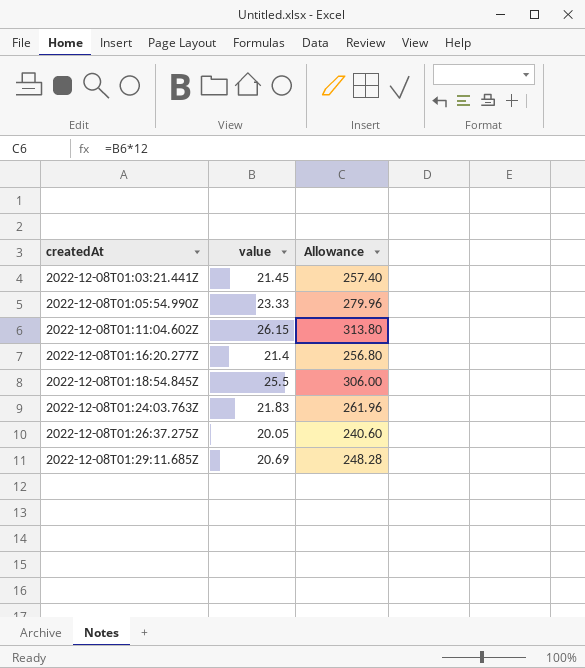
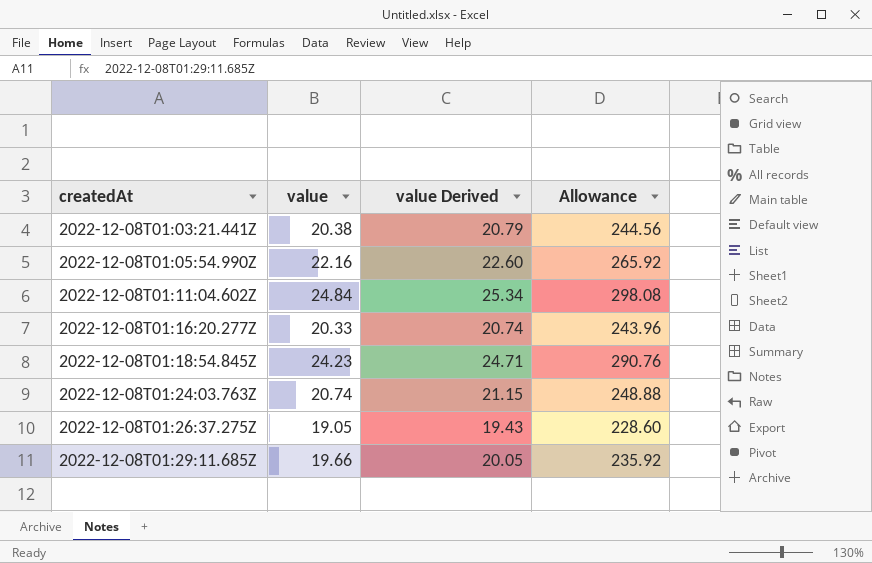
column value Derived | formula: none -> [value] * 1.02
2022-12-08T01:03:21.441Z | value: 21.45 -> 20.38
2022-12-08T01:03:21.441Z | Allowance: 257.40 -> 244.56
2022-12-08T01:05:54.990Z | value: 23.33 -> 22.16
2022-12-08T01:05:54.990Z | Allowance: 279.96 -> 265.92
2022-12-08T01:11:04.602Z | value: 26.15 -> 24.84
2022-12-08T01:11:04.602Z | Allowance: 313.80 -> 298.08
2022-12-08T01:16:20.277Z | value: 21.4 -> 20.33
2022-12-08T01:16:20.277Z | Allowance: 256.80 -> 243.96
2022-12-08T01:18:54.845Z | value: 25.5 -> 24.23
2022-12-08T01:18:54.845Z | Allowance: 306.00 -> 290.76
2022-12-08T01:24:03.763Z | value: 21.83 -> 20.74
2022-12-08T01:24:03.763Z | Allowance: 261.96 -> 248.88
2022-12-08T01:26:37.275Z | value: 20.05 -> 19.05
2022-12-08T01:26:37.275Z | Allowance: 240.60 -> 228.60
2022-12-08T01:29:11.685Z | value: 20.69 -> 19.66
2022-12-08T01:29:11.685Z | Allowance: 248.28 -> 235.92

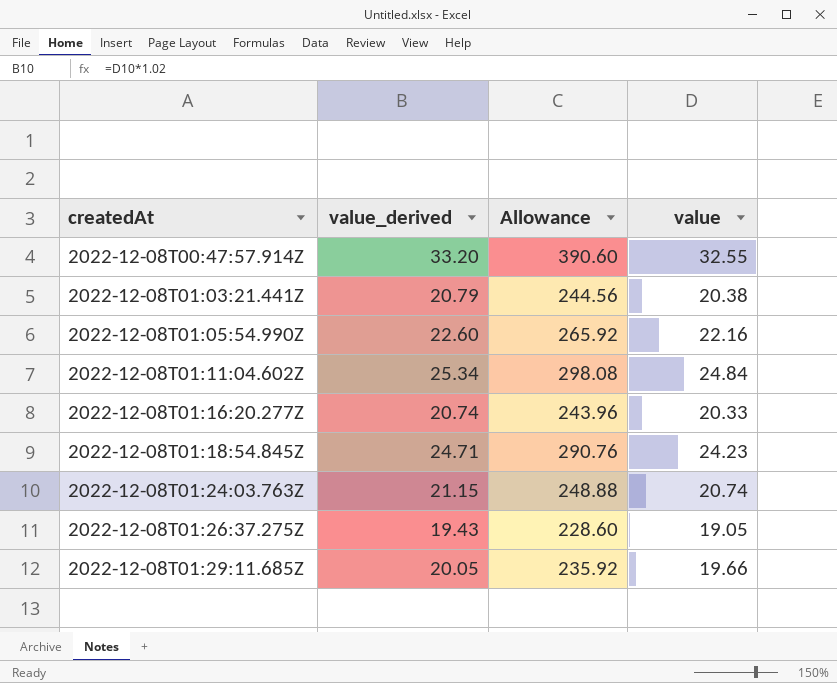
column name: value Derived -> value_derived
column value | position: 2 -> 4
row 2022-12-08T00:47:57.914Z: none -> 33.20 | 390.60 | 32.55

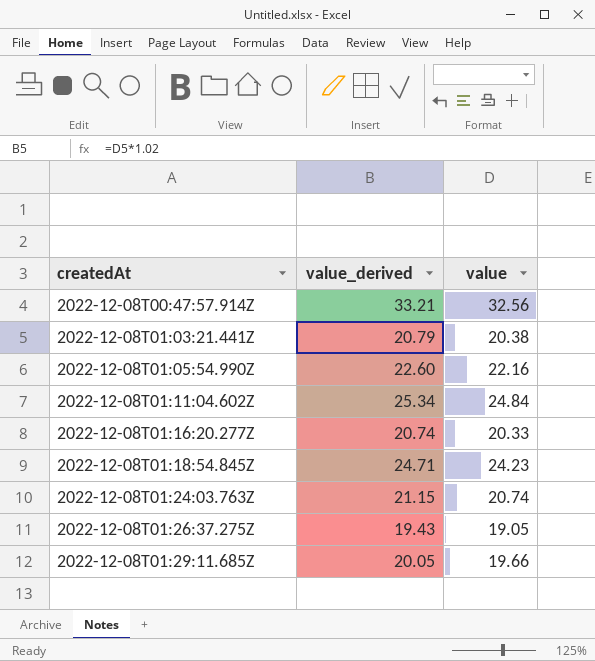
column Allowance | formula: [value] * 12 -> none
2022-12-08T00:47:57.914Z | value_derived: 33.20 -> 33.21
2022-12-08T00:47:57.914Z | value: 32.55 -> 32.56

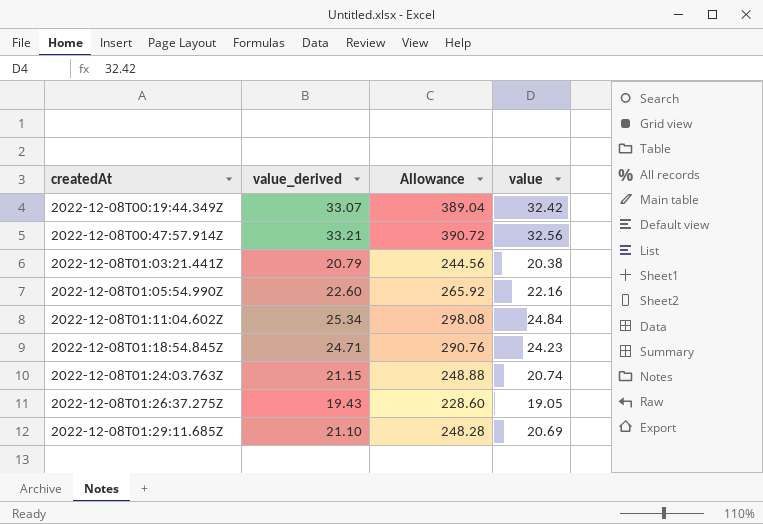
column Allowance | formula: none -> [value] * 12
row 2022-12-08T01:16:20.277Z: 20.74 | 20.33 -> none
row 2022-12-08T00:19:44.349Z: none -> 33.07 | 389.04 | 32.42
2022-12-08T01:29:11.685Z | value_derived: 20.05 -> 21.10
2022-12-08T01:29:11.685Z | value: 19.66 -> 20.69

